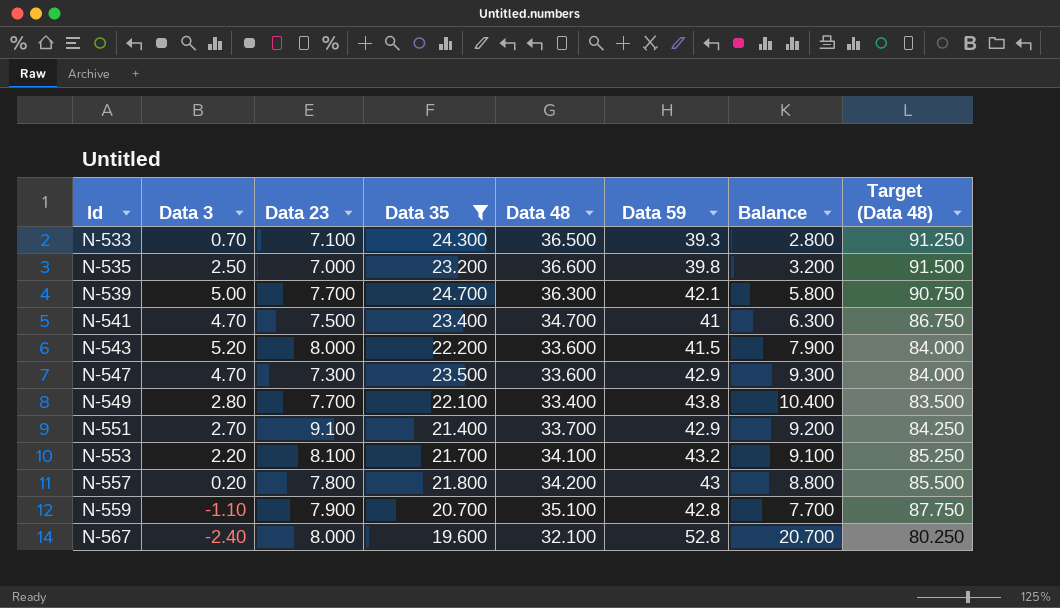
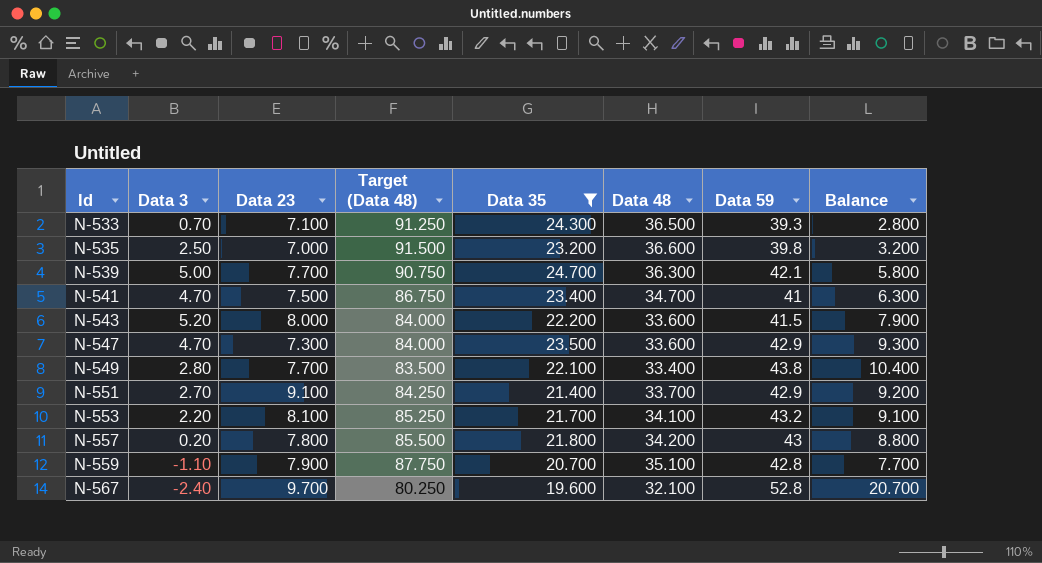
column Target (Data 48) | position: 8 -> 4
N-567 | Data 23: 8.000 -> 9.700

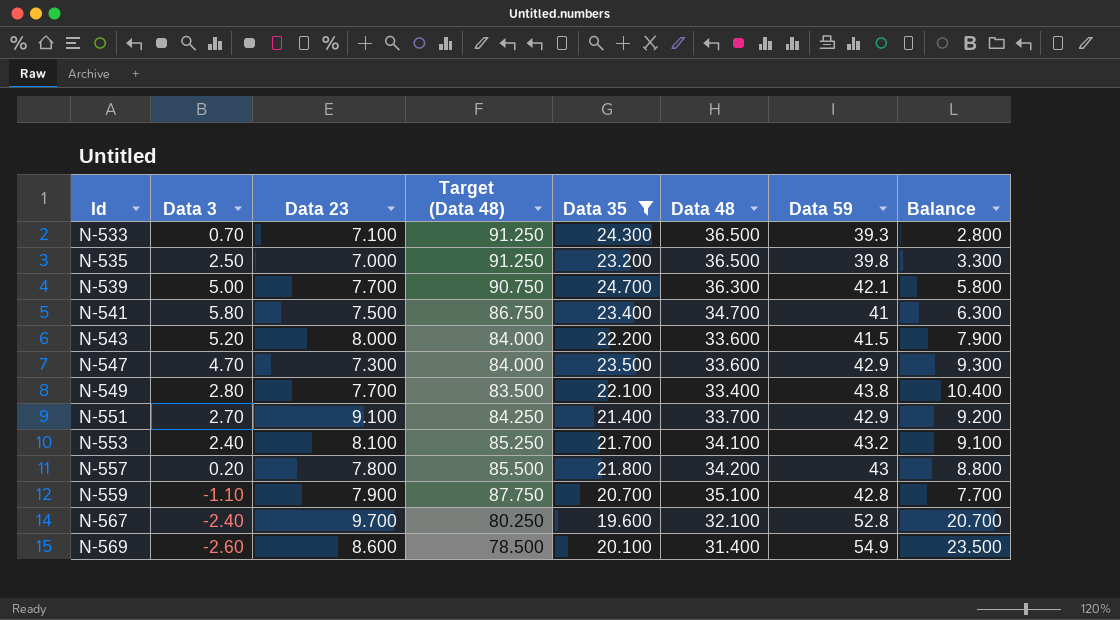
N-535 | Target (Data 48): 91.500 -> 91.250
N-535 | Data 48: 36.600 -> 36.500
N-535 | Balance: 3.200 -> 3.300
N-541 | Data 3: 4.70 -> 5.80
N-553 | Data 3: 2.20 -> 2.40
row N-569: none -> -2.60 | 8.600 | 78.500 | 20.100 | 31.400 | 54.9 | 23.500

